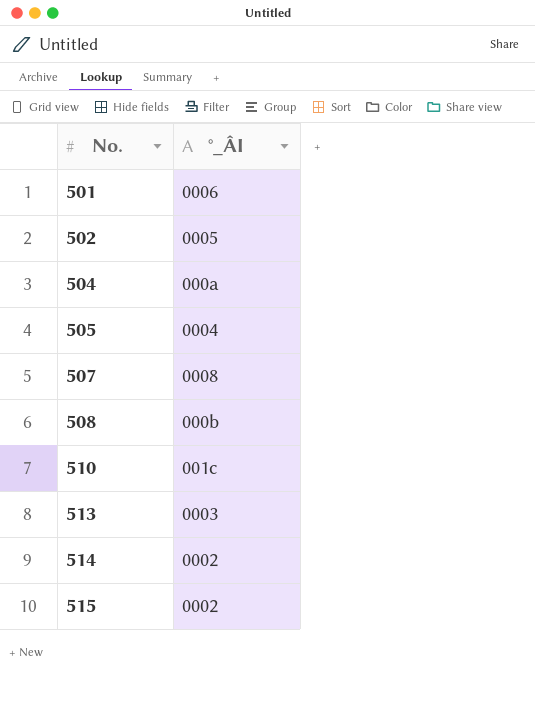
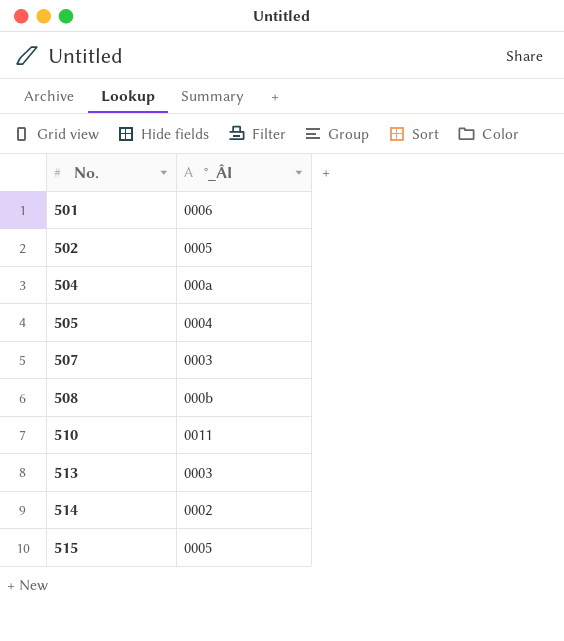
507 | °_ÂI: 0008 -> 0003
510 | °_ÂI: 001c -> 0011
515 | °_ÂI: 0002 -> 0005

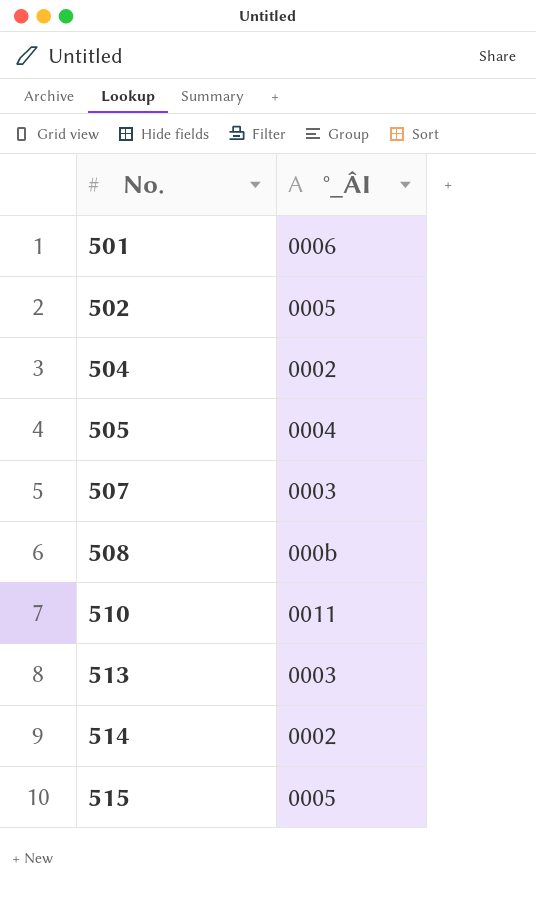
504 | °_ÂI: 000a -> 0002

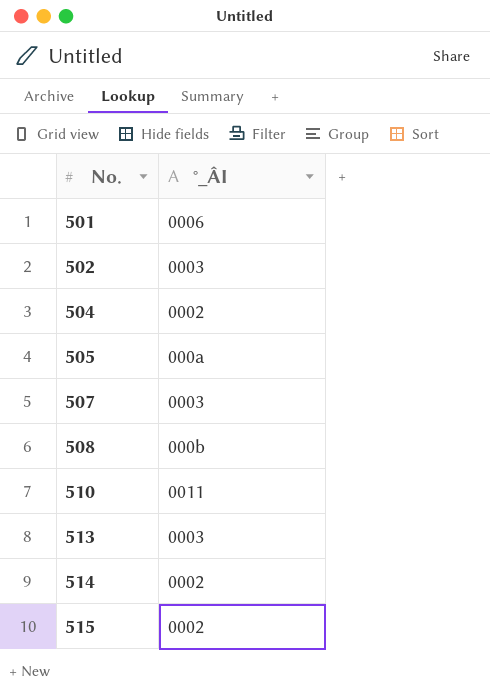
502 | °_ÂI: 0005 -> 0003
505 | °_ÂI: 0004 -> 000a
515 | °_ÂI: 0005 -> 0002

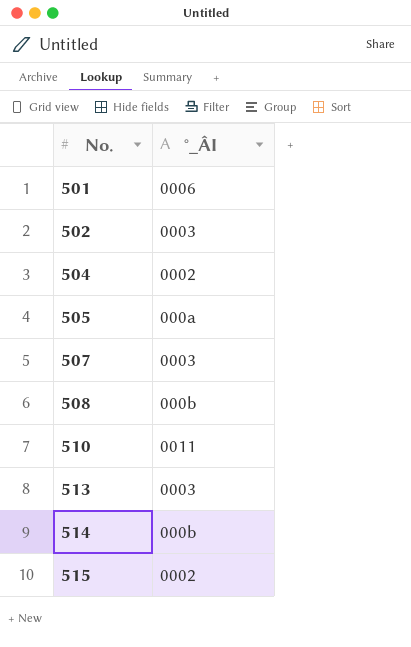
514 | °_ÂI: 0002 -> 000b

